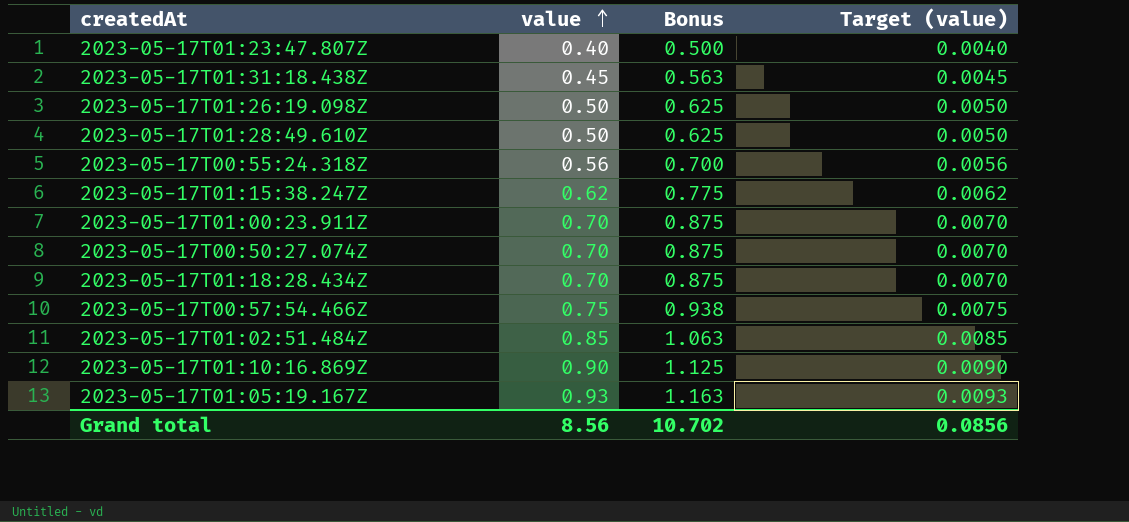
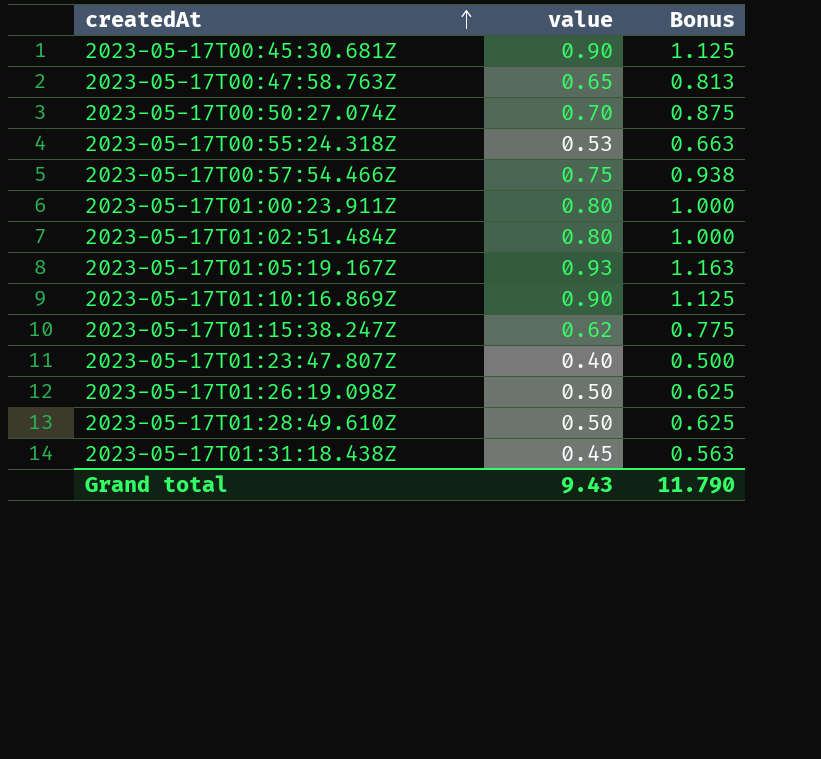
row order: value ascending -> createdAt ascending
column Target (value) | formula: [value] * 0.01 -> none
row 2023-05-17T01:18:28.434Z: 0.70 | 0.875 | 0.0070 -> none
row 2023-05-17T00:45:30.681Z: none -> 0.90 | 1.125
row 2023-05-17T00:47:58.763Z: none -> 0.65 | 0.813
2023-05-17T00:55:24.318Z | value: 0.56 -> 0.53
2023-05-17T00:55:24.318Z | Bonus: 0.700 -> 0.663
2023-05-17T01:00:23.911Z | value: 0.70 -> 0.80
2023-05-17T01:00:23.911Z | Bonus: 0.875 -> 1.000
2023-05-17T01:02:51.484Z | value: 0.85 -> 0.80
2023-05-17T01:02:51.484Z | Bonus: 1.063 -> 1.000
Grand total | value: 8.56 -> 9.43
Grand total | Bonus: 10.702 -> 11.790

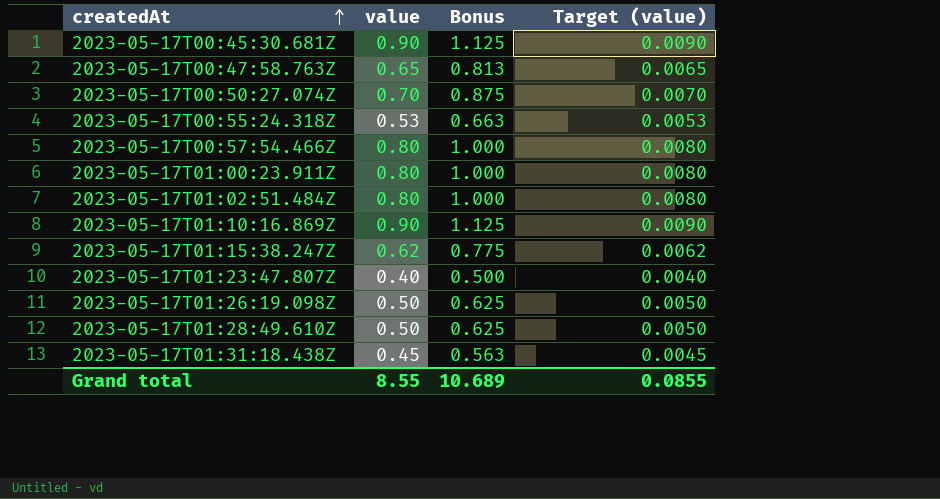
column Target (value) | formula: none -> [value] * 0.01
row 2023-05-17T01:05:19.167Z: 0.93 | 1.163 -> none
2023-05-17T00:57:54.466Z | value: 0.75 -> 0.80
2023-05-17T00:57:54.466Z | Bonus: 0.938 -> 1.000
Grand total | value: 9.43 -> 8.55
Grand total | Bonus: 11.790 -> 10.689

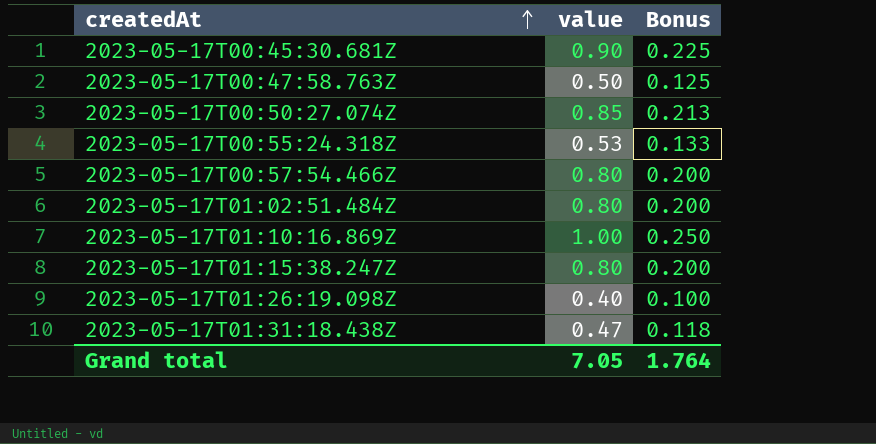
column Target (value) | formula: [value] * 0.01 -> none
column Bonus | formula: [value] * 1.25 -> [value] * 0.25
row 2023-05-17T01:00:23.911Z: 0.80 | 1.000 | 0.0080 -> none
row 2023-05-17T01:23:47.807Z: 0.40 | 0.500 | 0.0040 -> none
row 2023-05-17T01:28:49.610Z: 0.50 | 0.625 | 0.0050 -> none
2023-05-17T00:47:58.763Z | value: 0.65 -> 0.50
2023-05-17T00:50:27.074Z | value: 0.70 -> 0.85
2023-05-17T01:10:16.869Z | value: 0.90 -> 1.00
2023-05-17T01:15:38.247Z | value: 0.62 -> 0.80
2023-05-17T01:26:19.098Z | value: 0.50 -> 0.40
2023-05-17T01:31:18.438Z | value: 0.45 -> 0.47
Grand total | value: 8.55 -> 7.05
Grand total | Bonus: 10.689 -> 1.764

